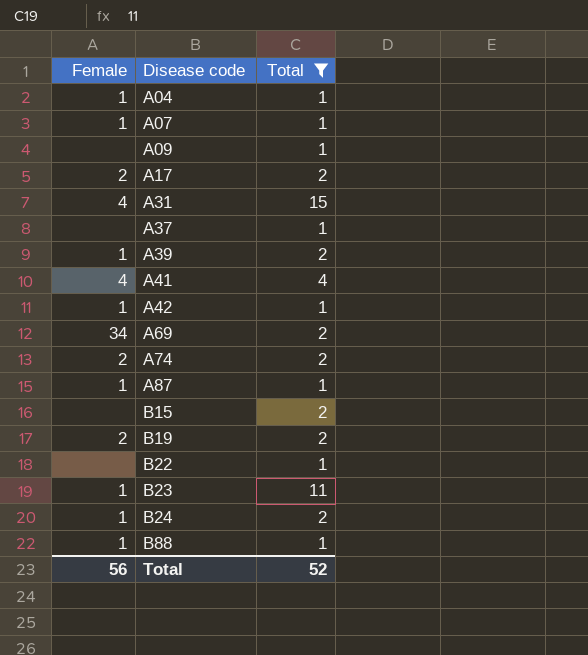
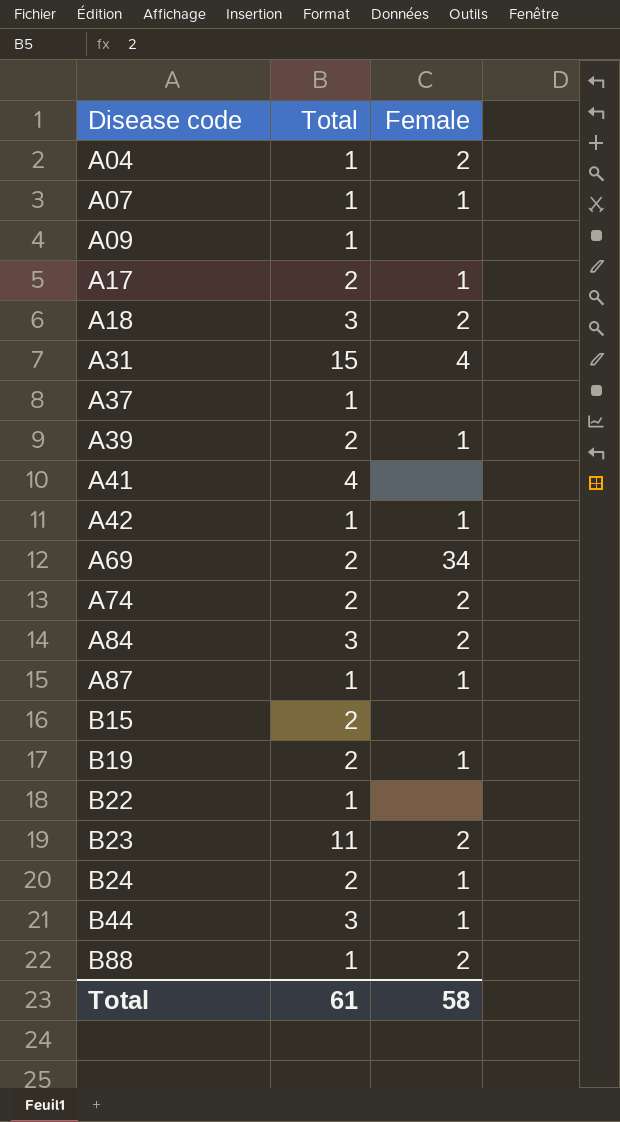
filter: Total != 3 -> none
column Female | position: 1 -> 3
A04 | Female: 1 -> 2
A17 | Female: 2 -> 1
A41 | Female: 4 -> none
B19 | Female: 2 -> 1
B23 | Female: 1 -> 2
B88 | Female: 1 -> 2
Total | Total: 52 -> 61
Total | Female: 56 -> 58

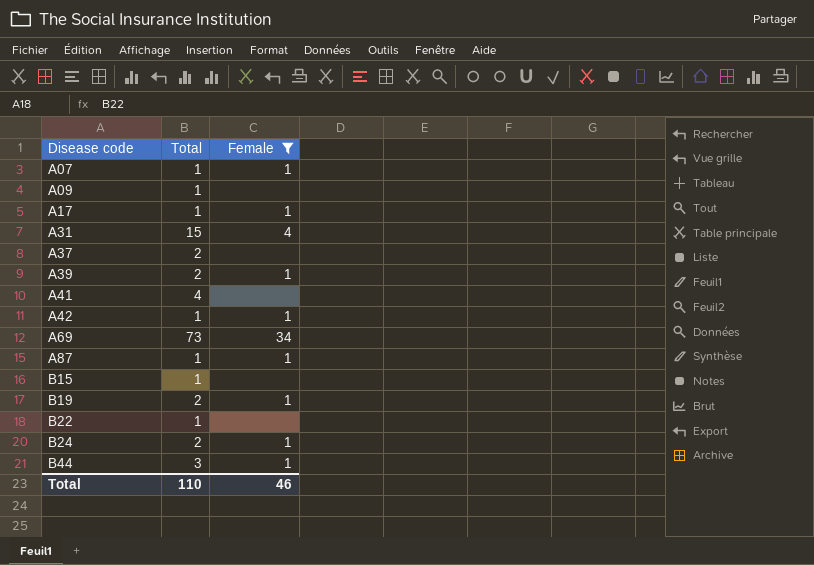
filter: none -> Female != 2
A17 | Total: 2 -> 1
A37 | Total: 1 -> 2
A69 | Total: 2 -> 73
B15 | Total: 2 -> 1
Total | Total: 61 -> 110
Total | Female: 58 -> 46

